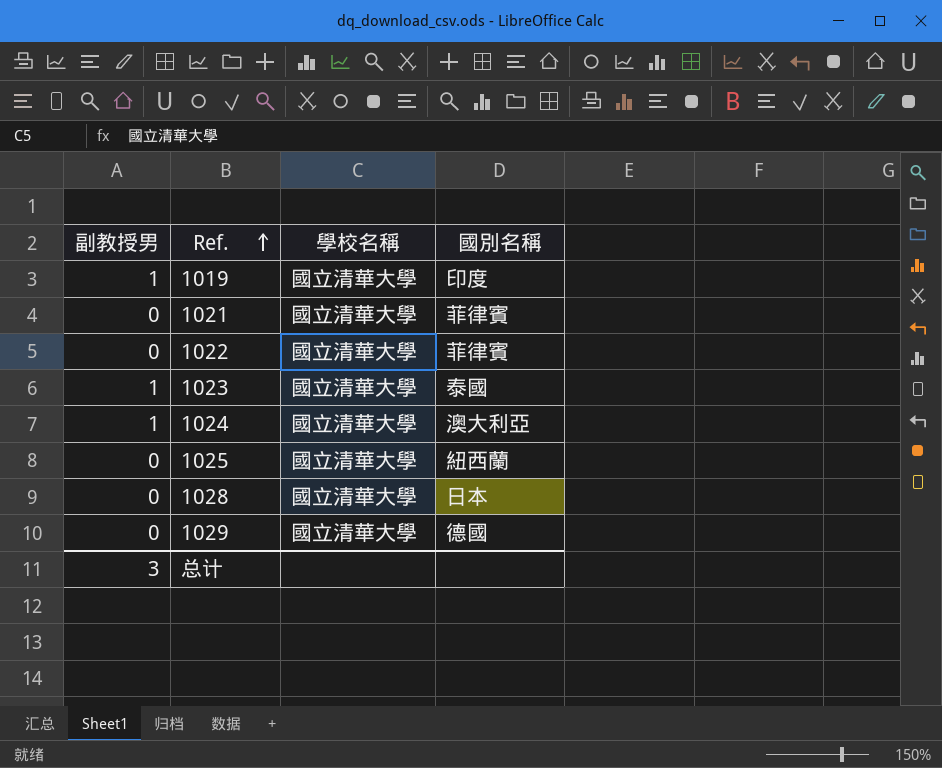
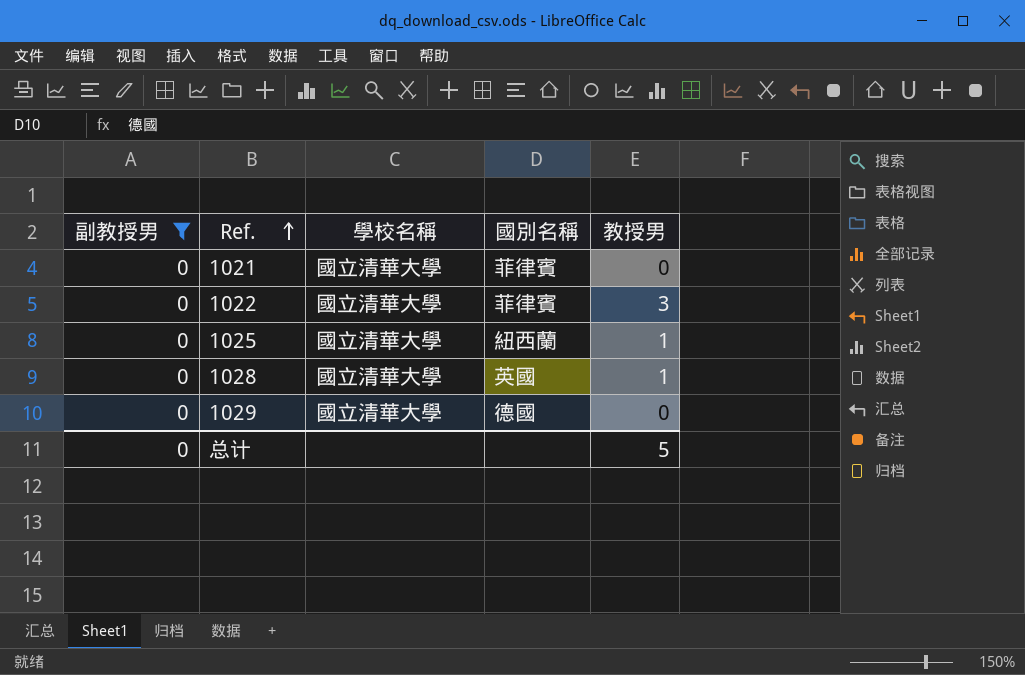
filter: none -> 副教授男 = 0
column 教授男 | position: none -> 5
1028 | 國別名稱: 日本 -> 英國
总计 | 副教授男: 3 -> 0

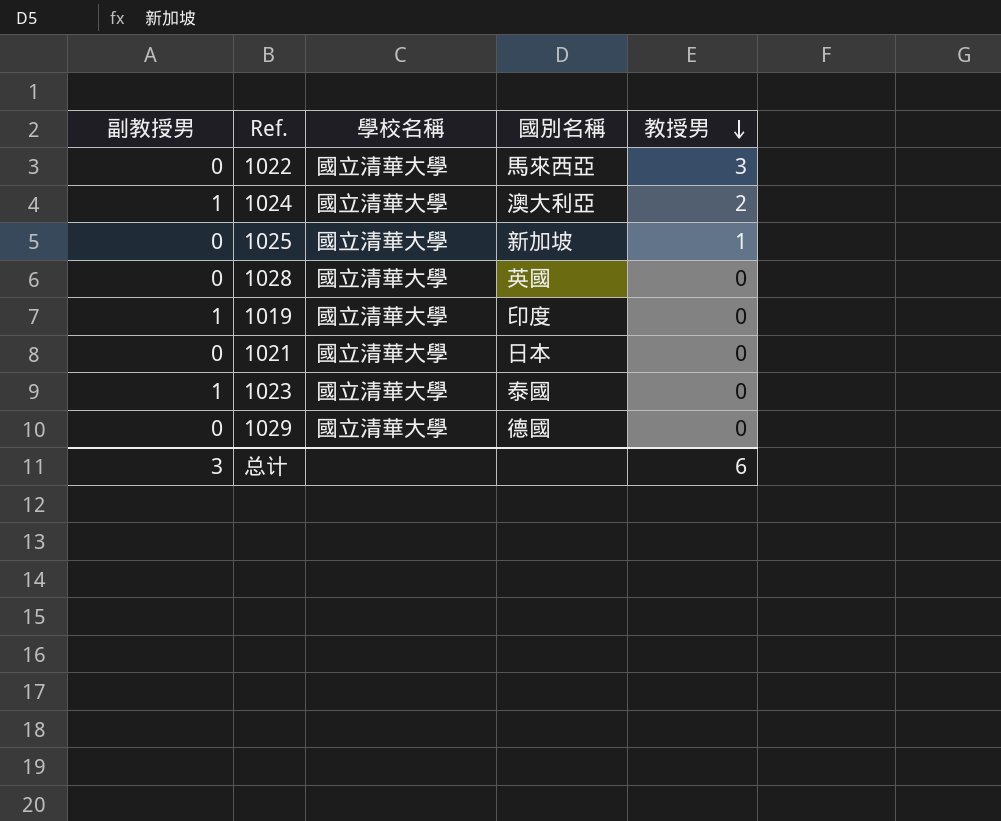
filter: 副教授男 = 0 -> none
row order: Ref. ascending -> 教授男 descending
1022 | 國別名稱: 菲律賓 -> 馬來西亞
1025 | 國別名稱: 紐西蘭 -> 新加坡
1028 | 教授男: 1 -> 0
1021 | 國別名稱: 菲律賓 -> 日本
总计 | 副教授男: 0 -> 3
总计 | 教授男: 5 -> 6

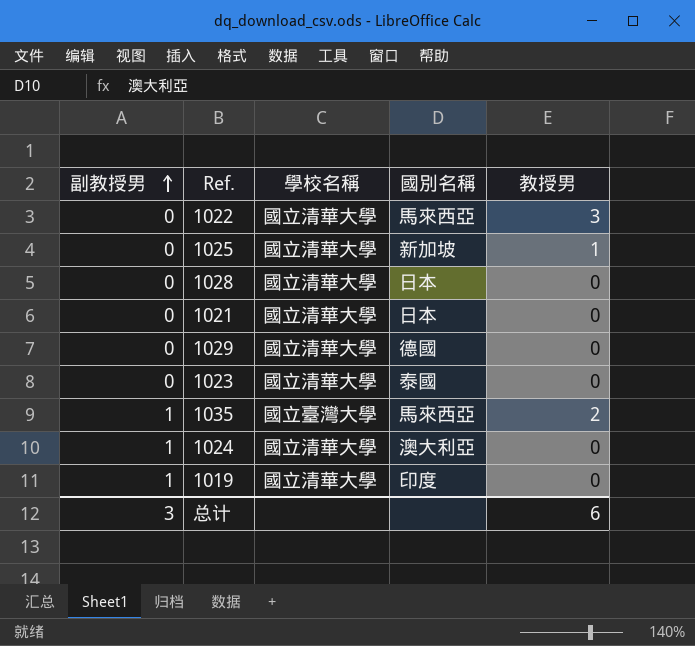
row order: 教授男 descending -> 副教授男 ascending
1028 | 國別名稱: 英國 -> 日本
1023 | 副教授男: 1 -> 0
row 1035: none -> 1 | 國立臺灣大學 | 馬來西亞 | 2
1024 | 教授男: 2 -> 0

